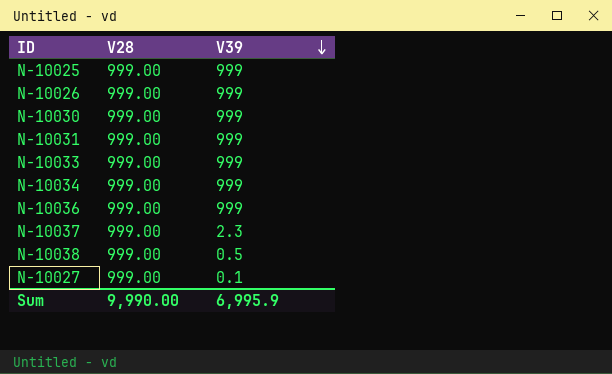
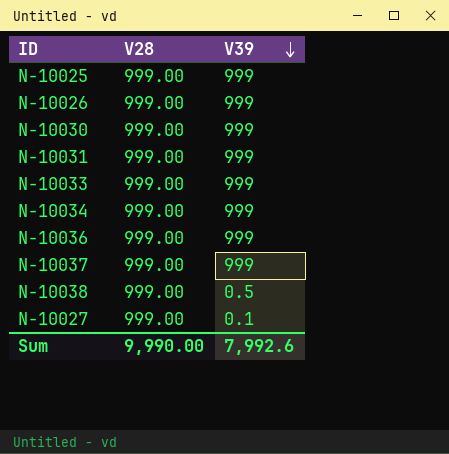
N-10037 | V39: 2.3 -> 999
Sum | V39: 6,995.9 -> 7,992.6

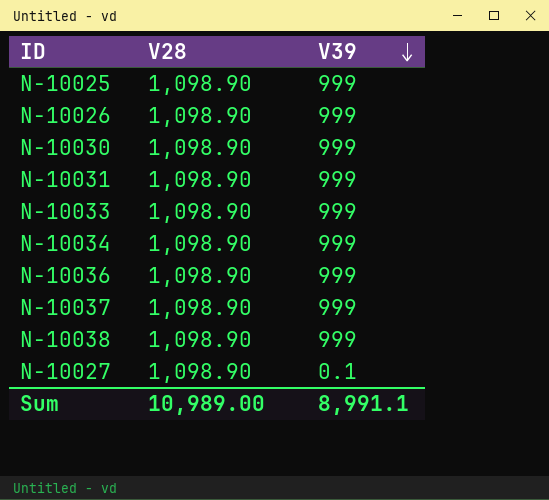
N-10025 | V28: 999.00 -> 1,098.90
N-10026 | V28: 999.00 -> 1,098.90
N-10030 | V28: 999.00 -> 1,098.90
N-10031 | V28: 999.00 -> 1,098.90
N-10033 | V28: 999.00 -> 1,098.90
N-10034 | V28: 999.00 -> 1,098.90
N-10036 | V28: 999.00 -> 1,098.90
N-10037 | V28: 999.00 -> 1,098.90
N-10038 | V28: 999.00 -> 1,098.90
N-10038 | V39: 0.5 -> 999
N-10027 | V28: 999.00 -> 1,098.90
Sum | V28: 9,990.00 -> 10,989.00
Sum | V39: 7,992.6 -> 8,991.1

